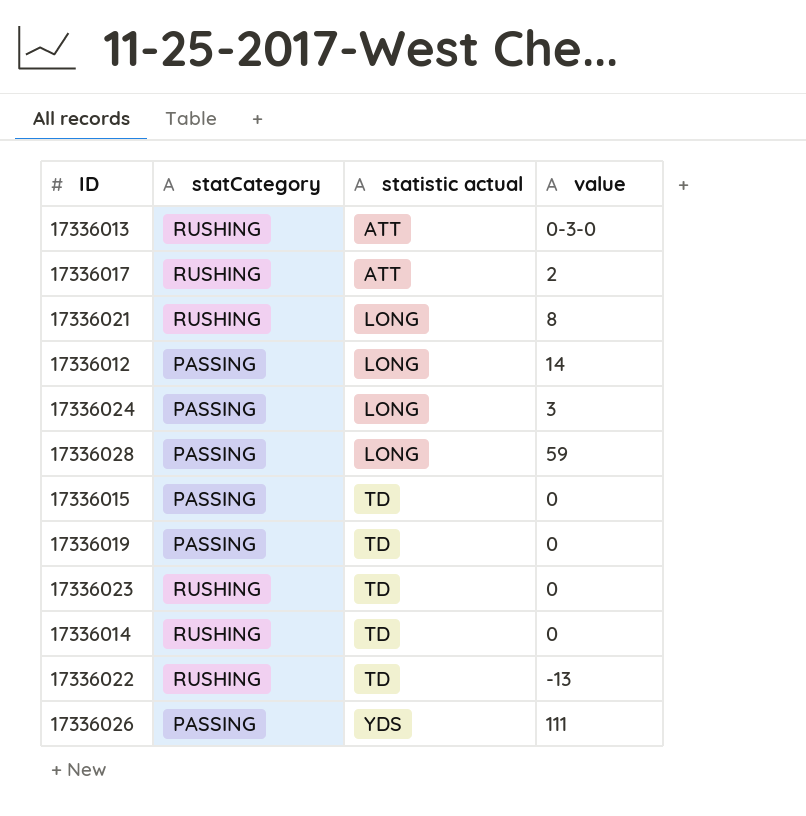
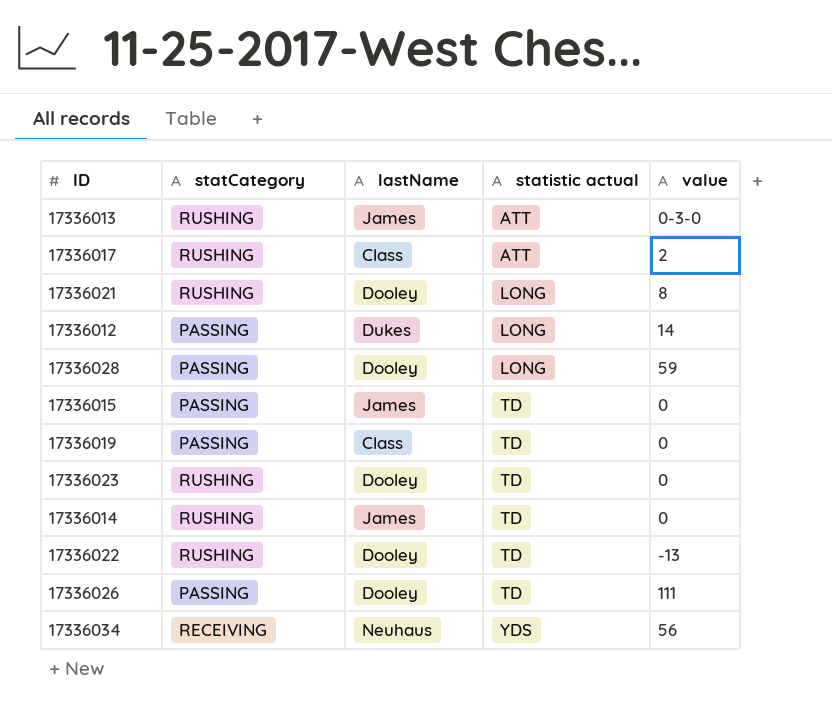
column lastName | position: none -> 3
row 17336024: PASSING | LONG | 3 -> none
17336026 | statistic actual: YDS -> TD
row 17336034: none -> RECEIVING | Neuhaus | YDS | 56

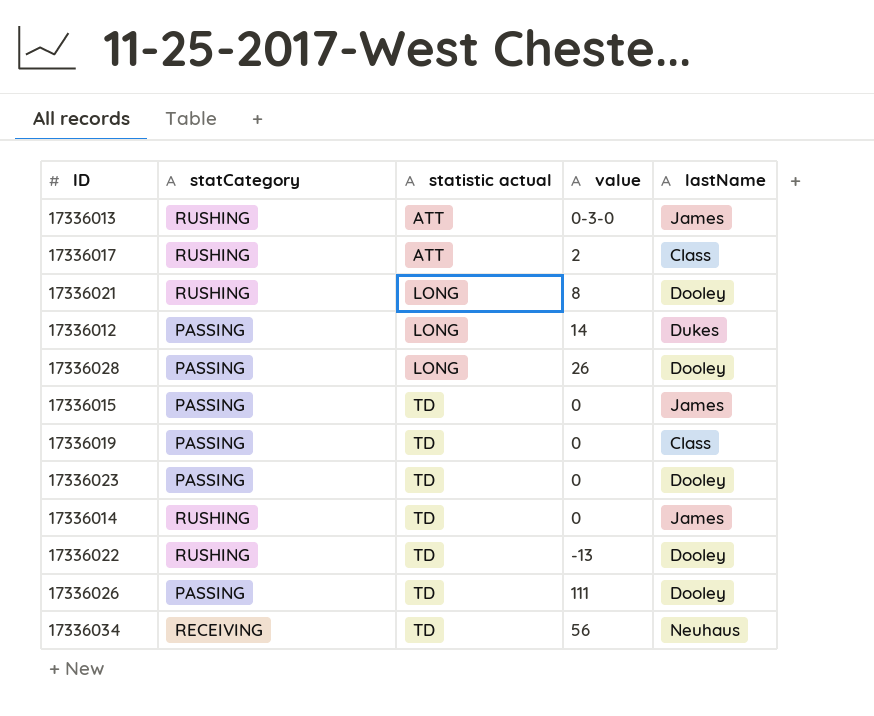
column lastName | position: 3 -> 5
17336028 | value: 59 -> 26
17336023 | statCategory: RUSHING -> PASSING
17336034 | statistic actual: YDS -> TD

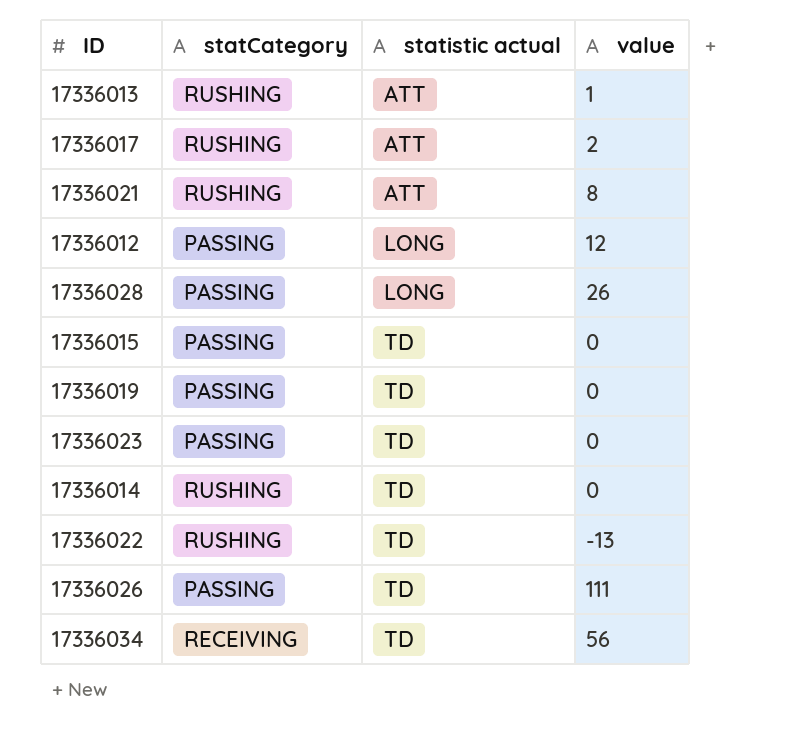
column lastName | position: 5 -> none
17336013 | value: 0-3-0 -> 1
17336021 | statistic actual: LONG -> ATT
17336012 | value: 14 -> 12

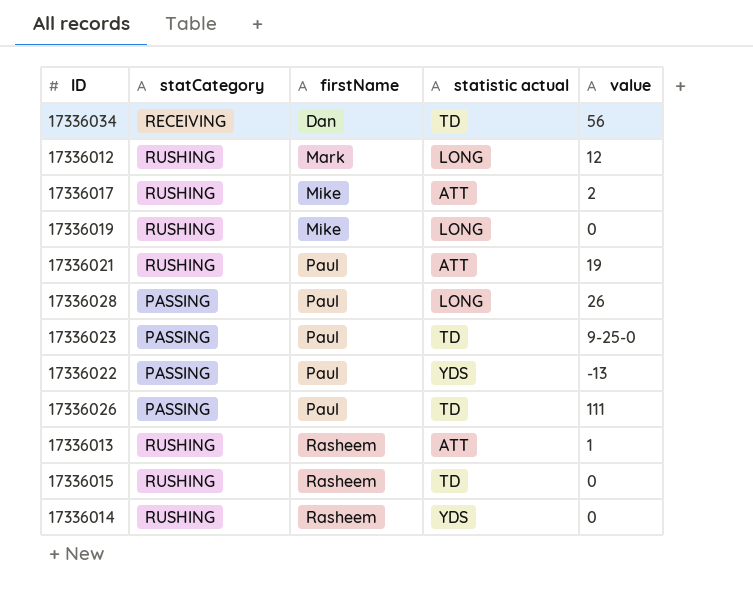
row order: statistic actual ascending -> firstName ascending
column firstName | position: none -> 3
17336012 | statCategory: PASSING -> RUSHING
17336019 | statCategory: PASSING -> RUSHING
17336019 | statistic actual: TD -> LONG
17336021 | value: 8 -> 19
17336023 | value: 0 -> 9-25-0
17336022 | statCategory: RUSHING -> PASSING
17336022 | statistic actual: TD -> YDS
17336015 | statCategory: PASSING -> RUSHING
17336014 | statistic actual: TD -> YDS

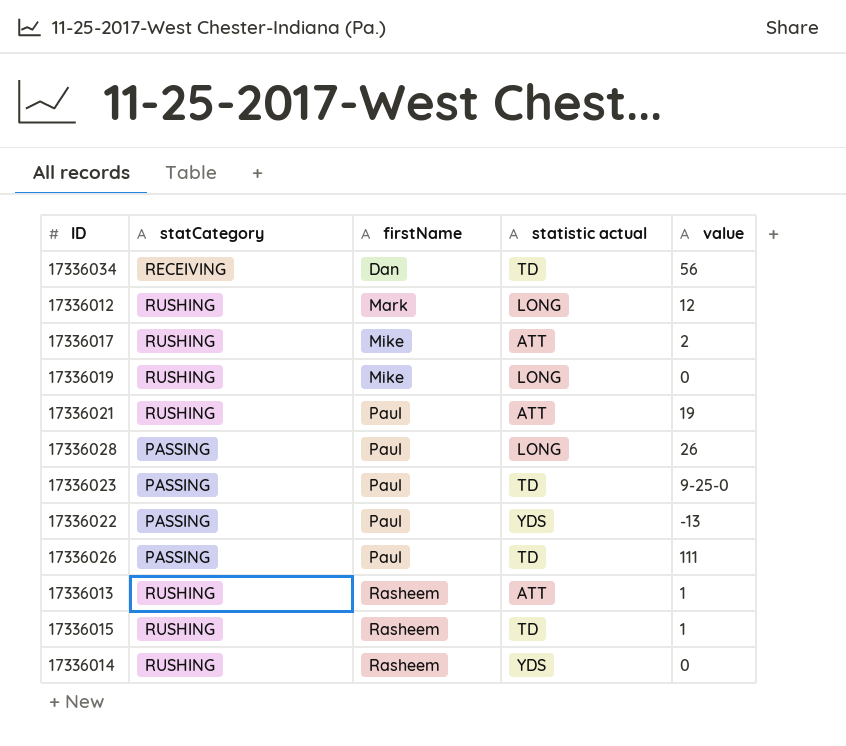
17336015 | value: 0 -> 1

